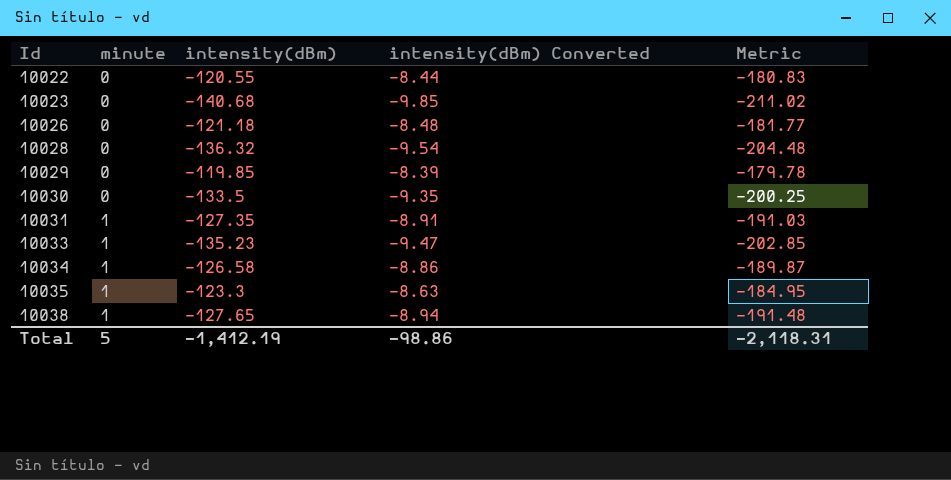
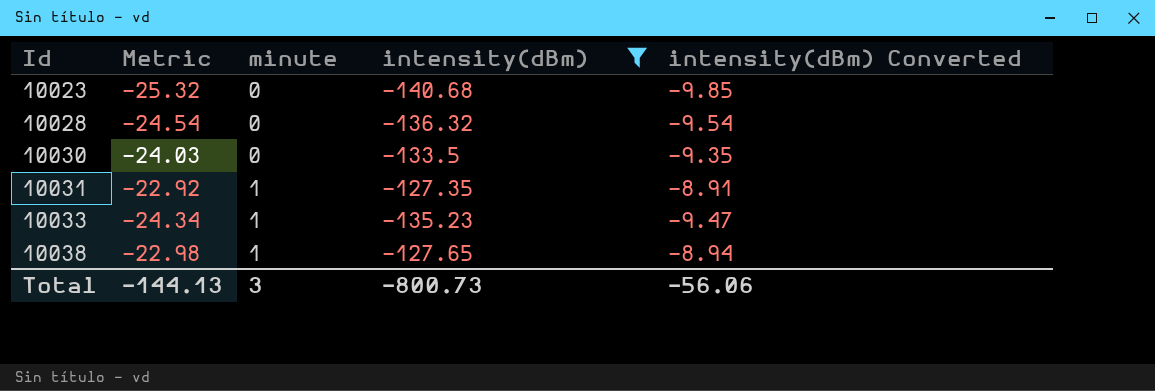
filter: none -> intensity(dBm) <= -127.35
column Metric | formula: [intensity(dBm)] * 1.5 -> [intensity(dBm)] * 0.18
column Metric | position: 5 -> 2
Total | Metric: -2,118.31 -> -144.13
Total | minute: 5 -> 3
Total | intensity(dBm): -1,412.19 -> -800.73
Total | intensity(dBm) Converted: -98.86 -> -56.06

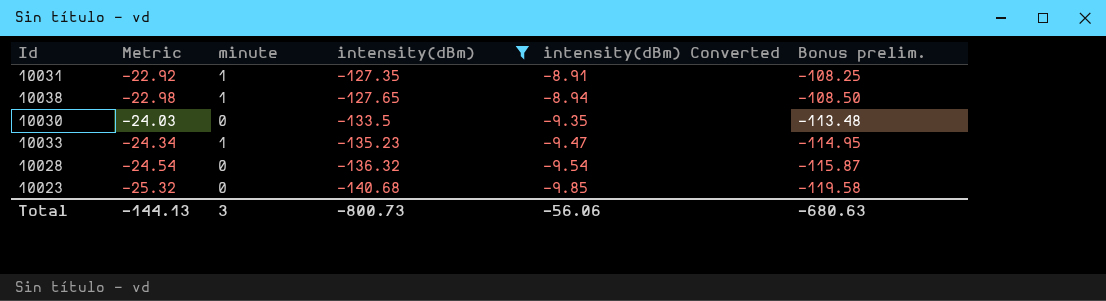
row order: Id ascending -> Metric descending
column Bonus prelim. | formula: none -> [intensity(dBm)] * 0.85

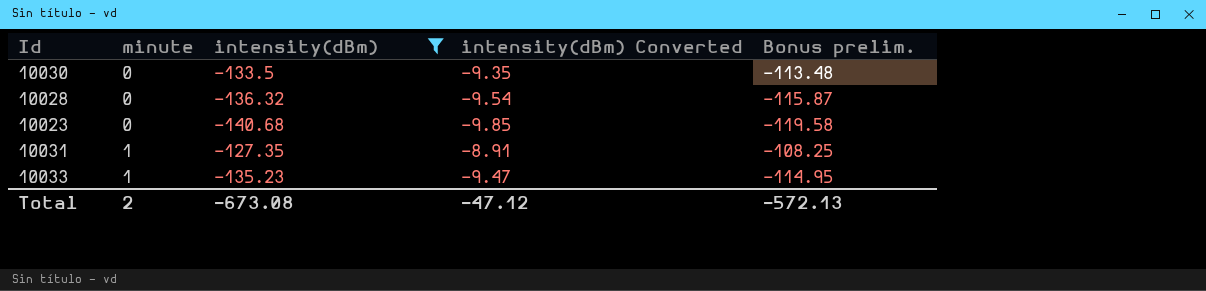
row order: Metric descending -> minute ascending
column Metric | formula: [intensity(dBm)] * 0.18 -> none
row 10038: -22.98 | 1 | -127.65 | -8.94 | -108.50 -> none
Total | minute: 3 -> 2
Total | intensity(dBm): -800.73 -> -673.08
Total | intensity(dBm) Converted: -56.06 -> -47.12
Total | Bonus prelim.: -680.63 -> -572.13

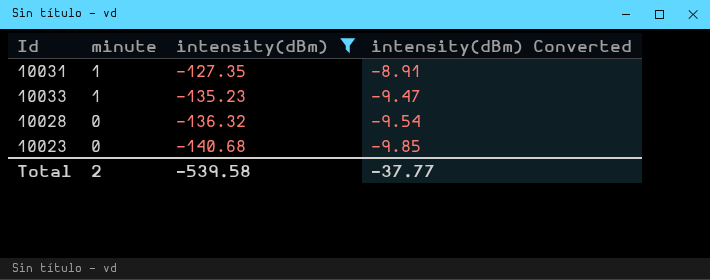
row order: minute ascending -> minute descending
column Bonus prelim. | formula: [intensity(dBm)] * 0.85 -> none
row 10030: 0 | -133.5 | -9.35 | -113.48 -> none
Total | intensity(dBm): -673.08 -> -539.58
Total | intensity(dBm) Converted: -47.12 -> -37.77

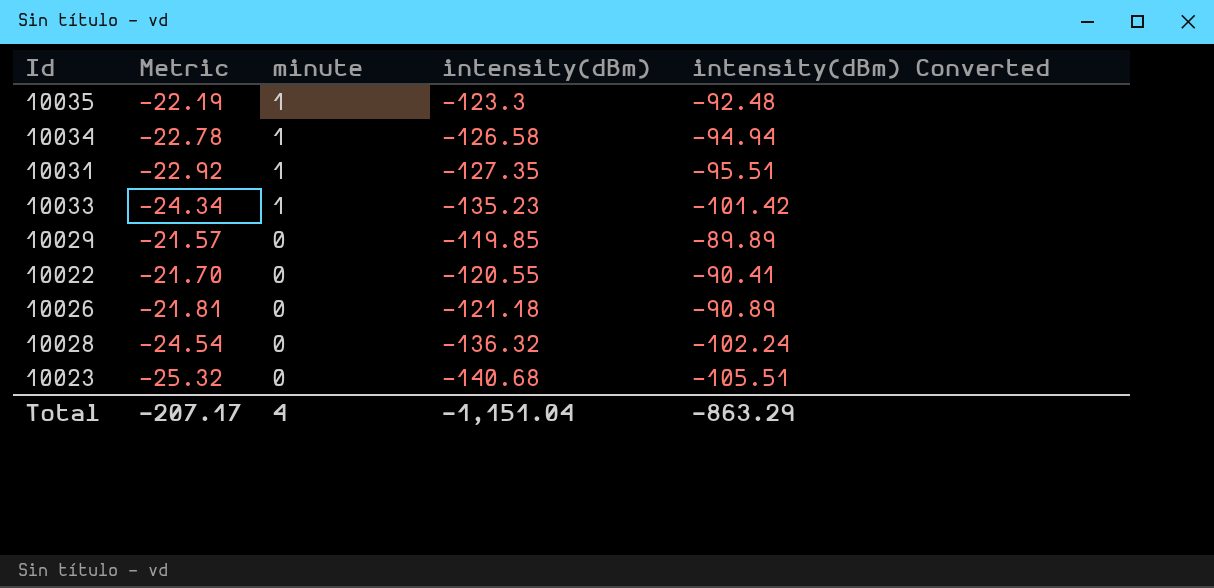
filter: intensity(dBm) <= -127.35 -> none
column Metric | formula: none -> [intensity(dBm)] * 0.18
column intensity(dBm) Converted | formula: [intensity(dBm)] * 0.07 -> [intensity(dBm)] * 0.75
Total | minute: 2 -> 4
Total | intensity(dBm): -539.58 -> -1,151.04
Total | intensity(dBm) Converted: -37.77 -> -863.29

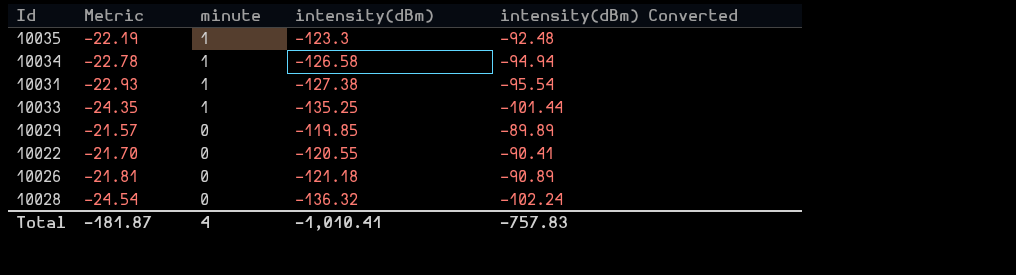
row 10023: -25.32 | 0 | -140.68 | -105.51 -> none
10031 | Metric: -22.92 -> -22.93
10031 | intensity(dBm): -127.35 -> -127.38
10031 | intensity(dBm) Converted: -95.51 -> -95.54
10033 | Metric: -24.34 -> -24.35
10033 | intensity(dBm): -135.23 -> -135.25
10033 | intensity(dBm) Converted: -101.42 -> -101.44
Total | Metric: -207.17 -> -181.87
Total | intensity(dBm): -1,151.04 -> -1,010.41
Total | intensity(dBm) Converted: -863.29 -> -757.83

